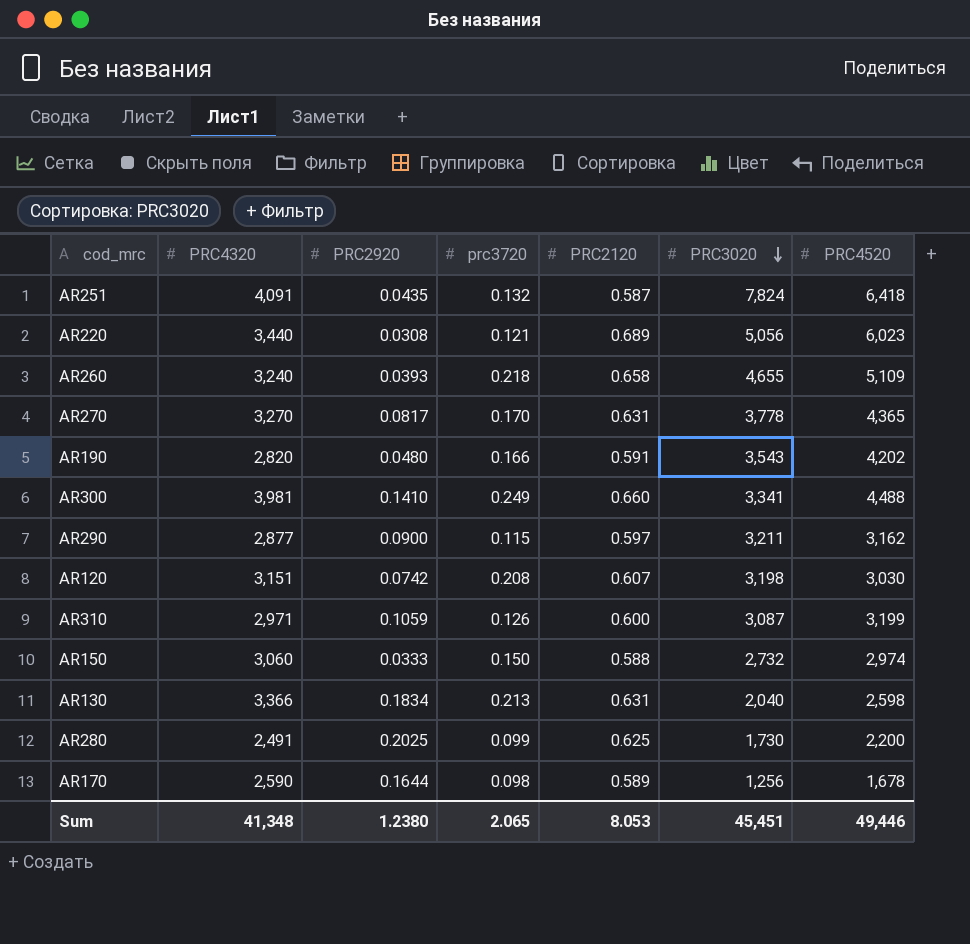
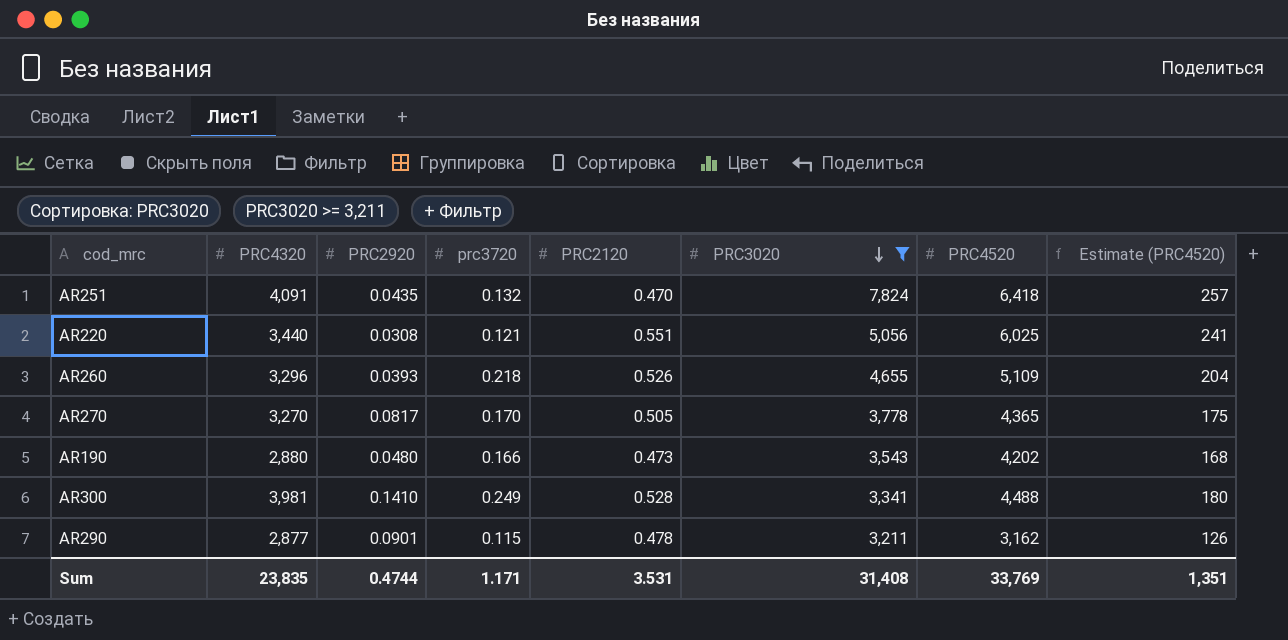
filter: none -> PRC3020 >= 3,211
column Estimate (PRC4520) | formula: none -> [PRC4520] * 0.04
AR251 | PRC2120: 0.587 -> 0.470
AR220 | PRC2120: 0.689 -> 0.551
AR220 | PRC4520: 6,023 -> 6,025
AR260 | PRC4320: 3,240 -> 3,296
AR260 | PRC2120: 0.658 -> 0.526
AR270 | PRC2120: 0.631 -> 0.505
AR190 | PRC4320: 2,820 -> 2,880
AR190 | PRC2120: 0.591 -> 0.473
AR300 | PRC2120: 0.660 -> 0.528
AR290 | PRC2920: 0.0900 -> 0.0901
AR290 | PRC2120: 0.597 -> 0.478
Sum | PRC4320: 41,348 -> 23,835
Sum | PRC2920: 1.2380 -> 0.4744
Sum | prc3720: 2.065 -> 1.171
Sum | PRC2120: 8.053 -> 3.531
Sum | PRC3020: 45,451 -> 31,408
Sum | PRC4520: 49,446 -> 33,769

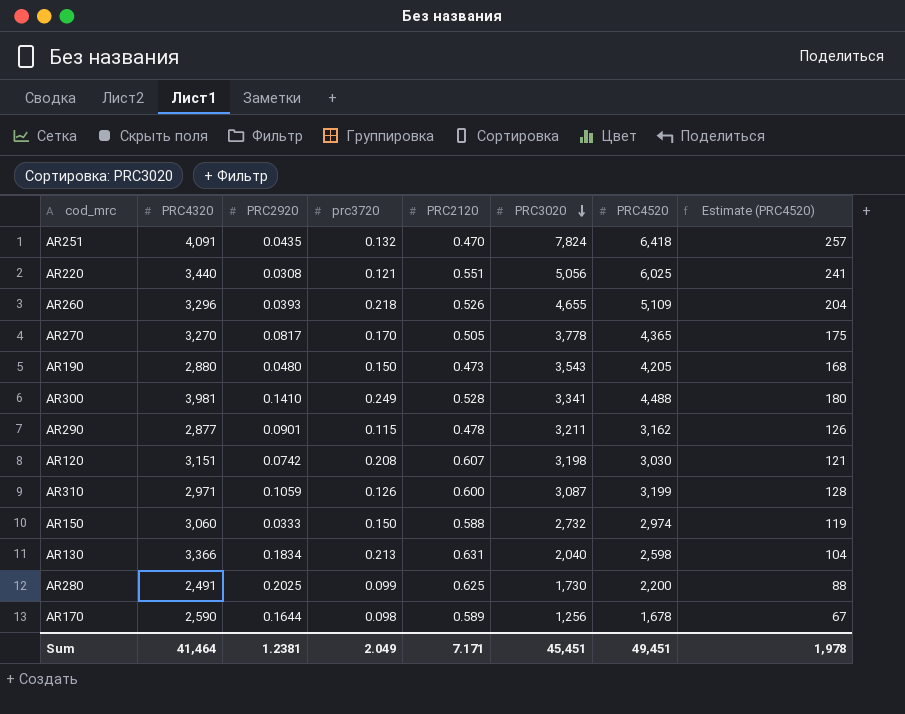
filter: PRC3020 >= 3,211 -> none
AR190 | prc3720: 0.166 -> 0.150
AR190 | PRC4520: 4,202 -> 4,205
Sum | PRC4320: 23,835 -> 41,464
Sum | PRC2920: 0.4744 -> 1.2381
Sum | prc3720: 1.171 -> 2.049
Sum | PRC2120: 3.531 -> 7.171
Sum | PRC3020: 31,408 -> 45,451
Sum | PRC4520: 33,769 -> 49,451
Sum | Estimate (PRC4520): 1,351 -> 1,978

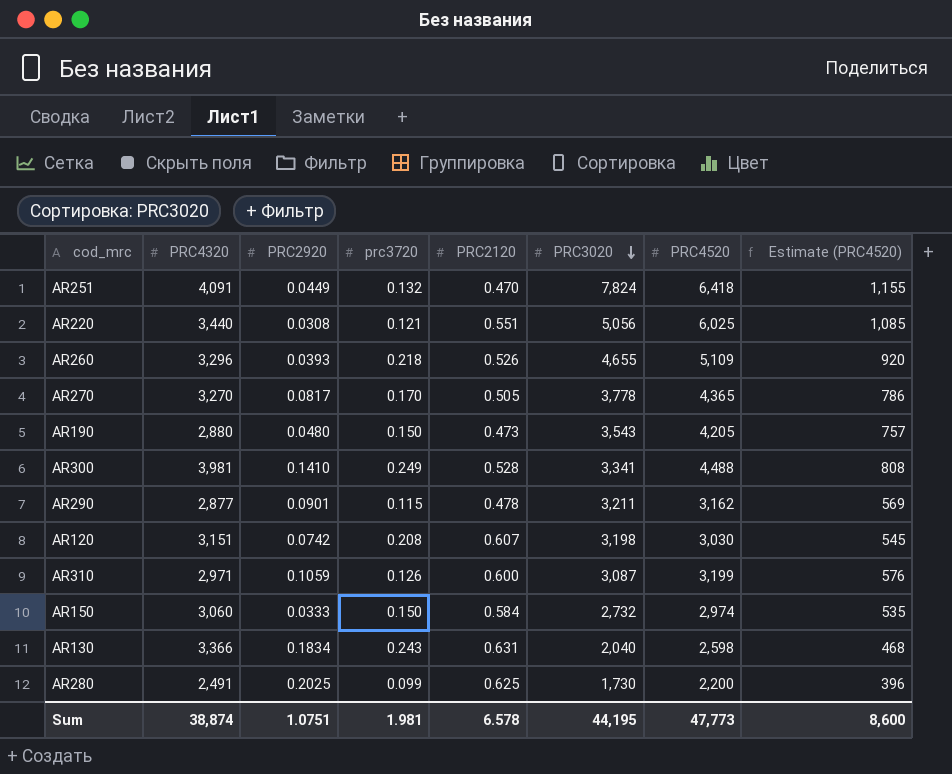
column Estimate (PRC4520) | formula: [PRC4520] * 0.04 -> [PRC4520] * 0.18
row AR170: 2,590 | 0.1644 | 0.098 | 0.589 | 1,256 | 1,678 | 67 -> none
AR251 | PRC2920: 0.0435 -> 0.0449
AR150 | PRC2120: 0.588 -> 0.584
AR130 | prc3720: 0.213 -> 0.243
Sum | PRC4320: 41,464 -> 38,874
Sum | PRC2920: 1.2381 -> 1.0751
Sum | prc3720: 2.049 -> 1.981
Sum | PRC2120: 7.171 -> 6.578
Sum | PRC3020: 45,451 -> 44,195
Sum | PRC4520: 49,451 -> 47,773
Sum | Estimate (PRC4520): 1,978 -> 8,600

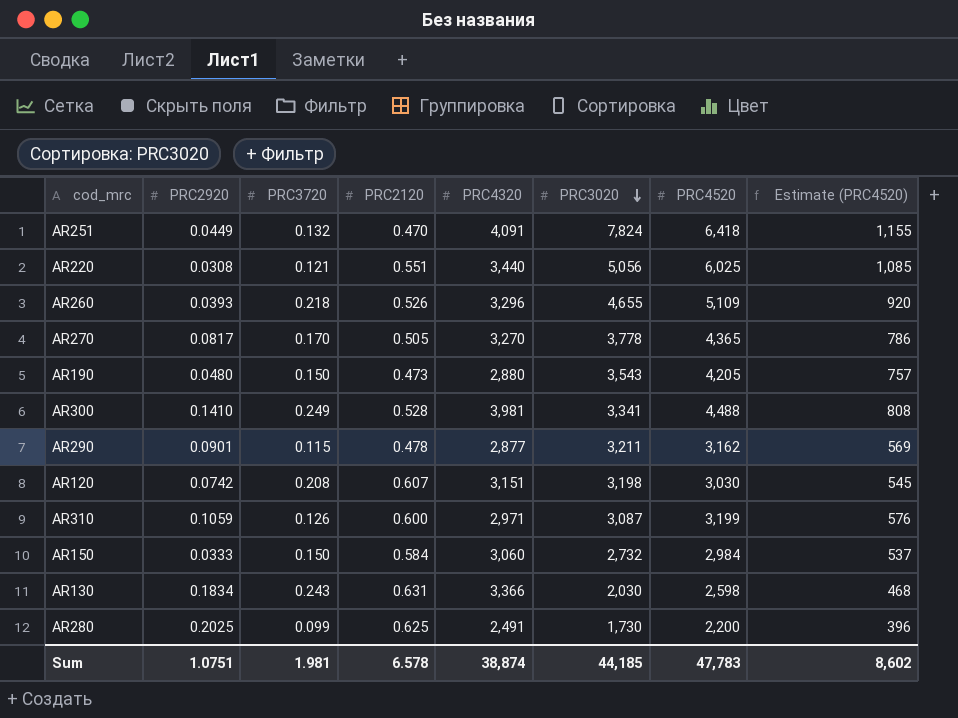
column name: prc3720 -> PRC3720
column PRC4320 | position: 2 -> 5
AR150 | PRC4520: 2,974 -> 2,984
AR150 | Estimate (PRC4520): 535 -> 537
AR130 | PRC3020: 2,040 -> 2,030
Sum | PRC3020: 44,195 -> 44,185
Sum | PRC4520: 47,773 -> 47,783
Sum | Estimate (PRC4520): 8,600 -> 8,602

